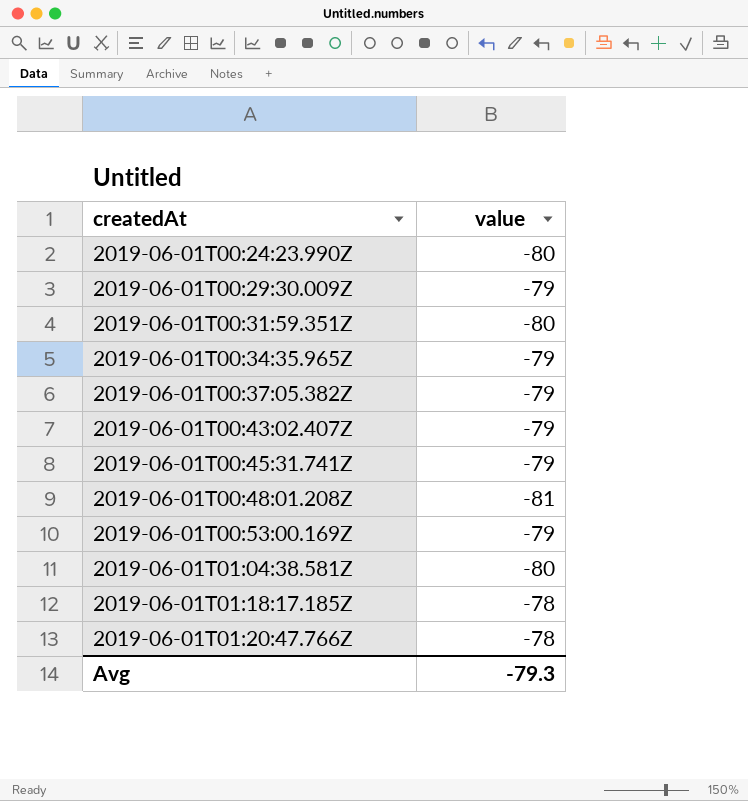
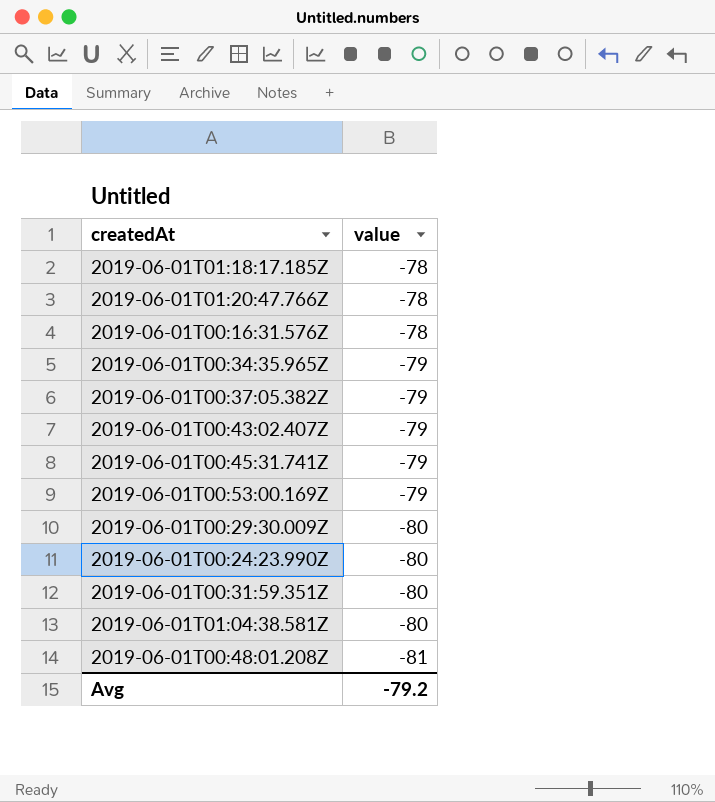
row order: createdAt ascending -> value descending
row 2019-06-01T00:16:31.576Z: none -> -78
2019-06-01T00:29:30.009Z | value: -79 -> -80
Avg | value: -79.3 -> -79.2

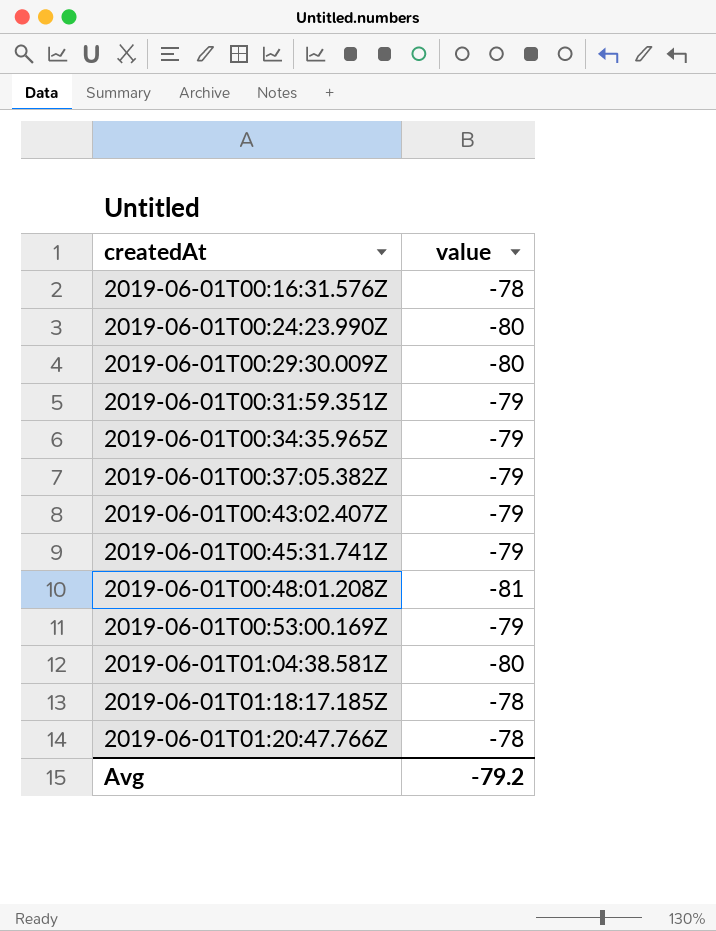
row order: value descending -> createdAt ascending
2019-06-01T00:31:59.351Z | value: -80 -> -79

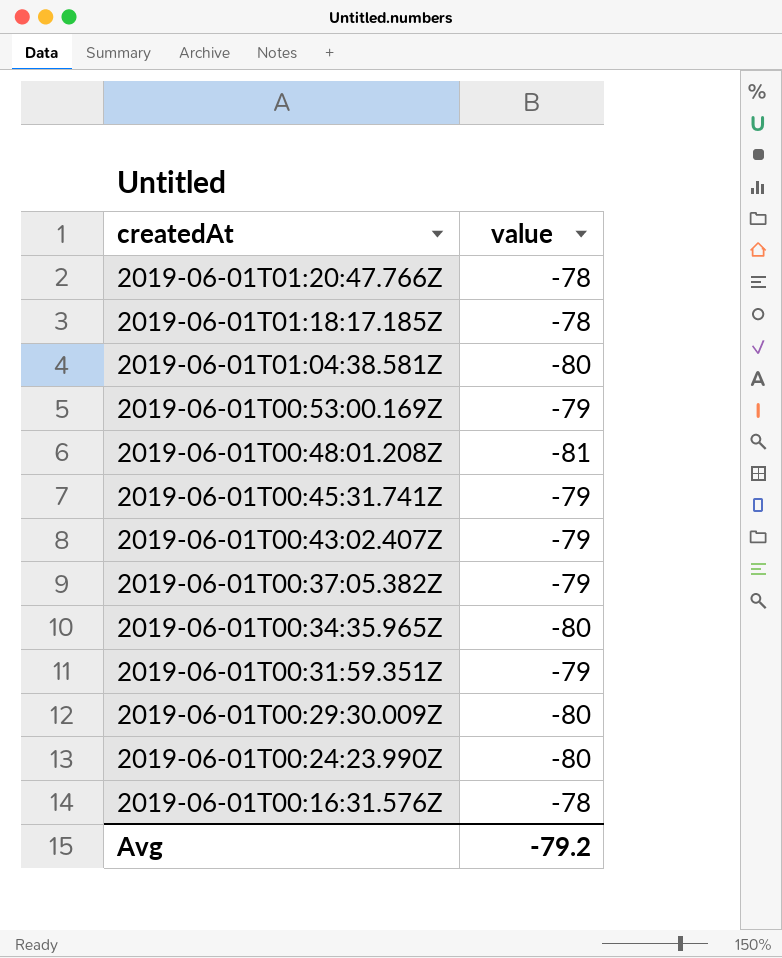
row order: createdAt ascending -> createdAt descending
2019-06-01T00:34:35.965Z | value: -79 -> -80

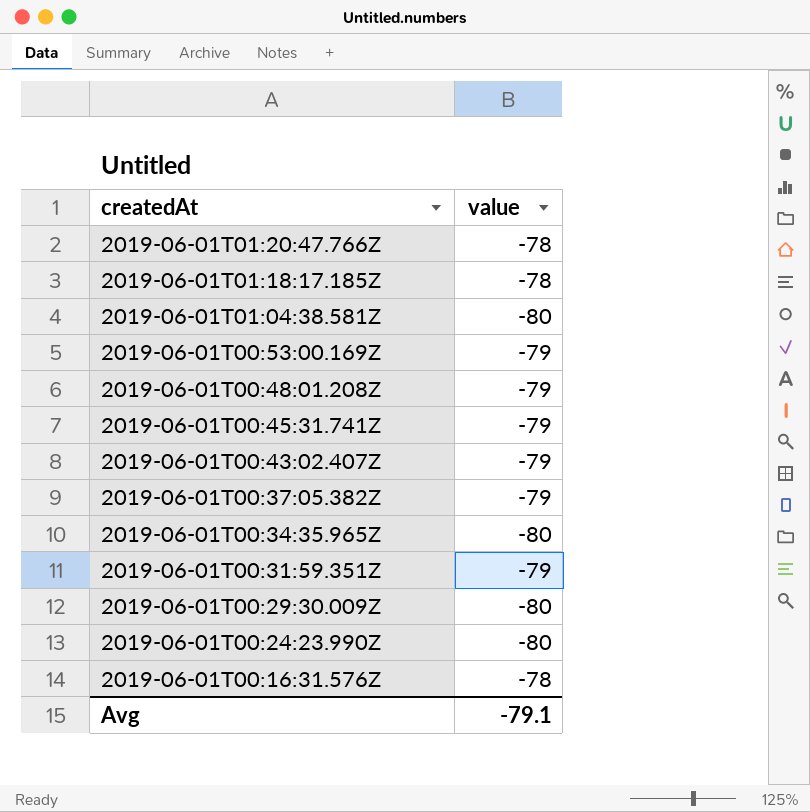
2019-06-01T00:48:01.208Z | value: -81 -> -79
Avg | value: -79.2 -> -79.1

